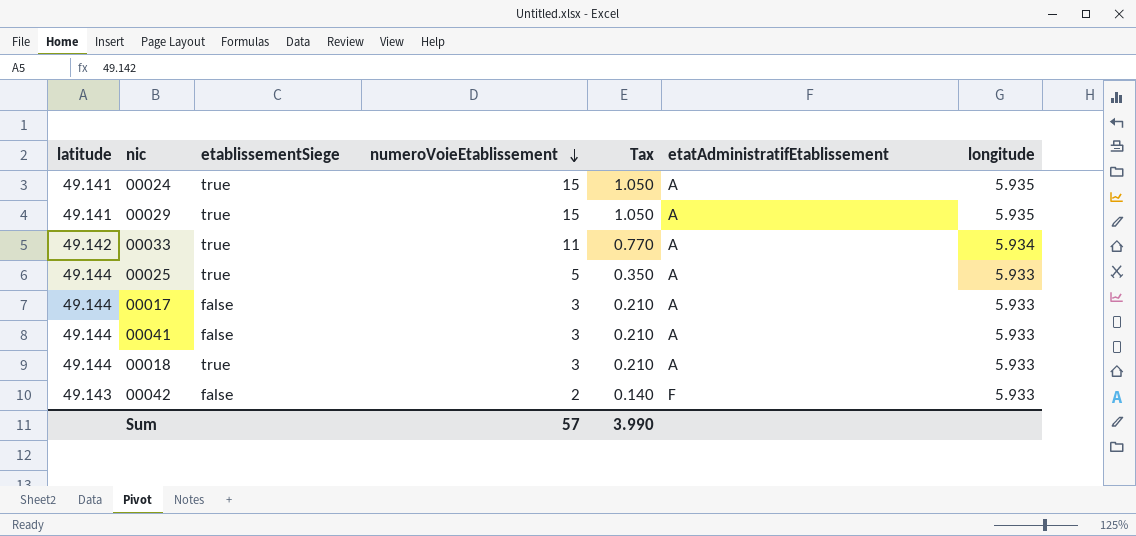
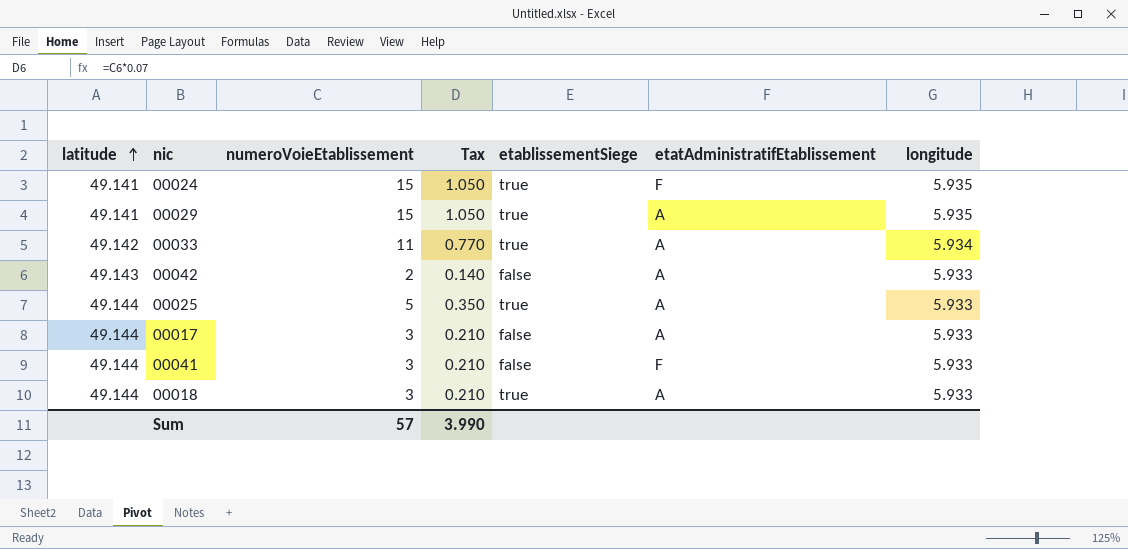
row order: numeroVoieEtablissement descending -> latitude ascending
column etablissementSiege | position: 3 -> 5
00024 | etatAdministratifEtablissement: A -> F
00042 | etatAdministratifEtablissement: F -> A
00041 | etatAdministratifEtablissement: A -> F

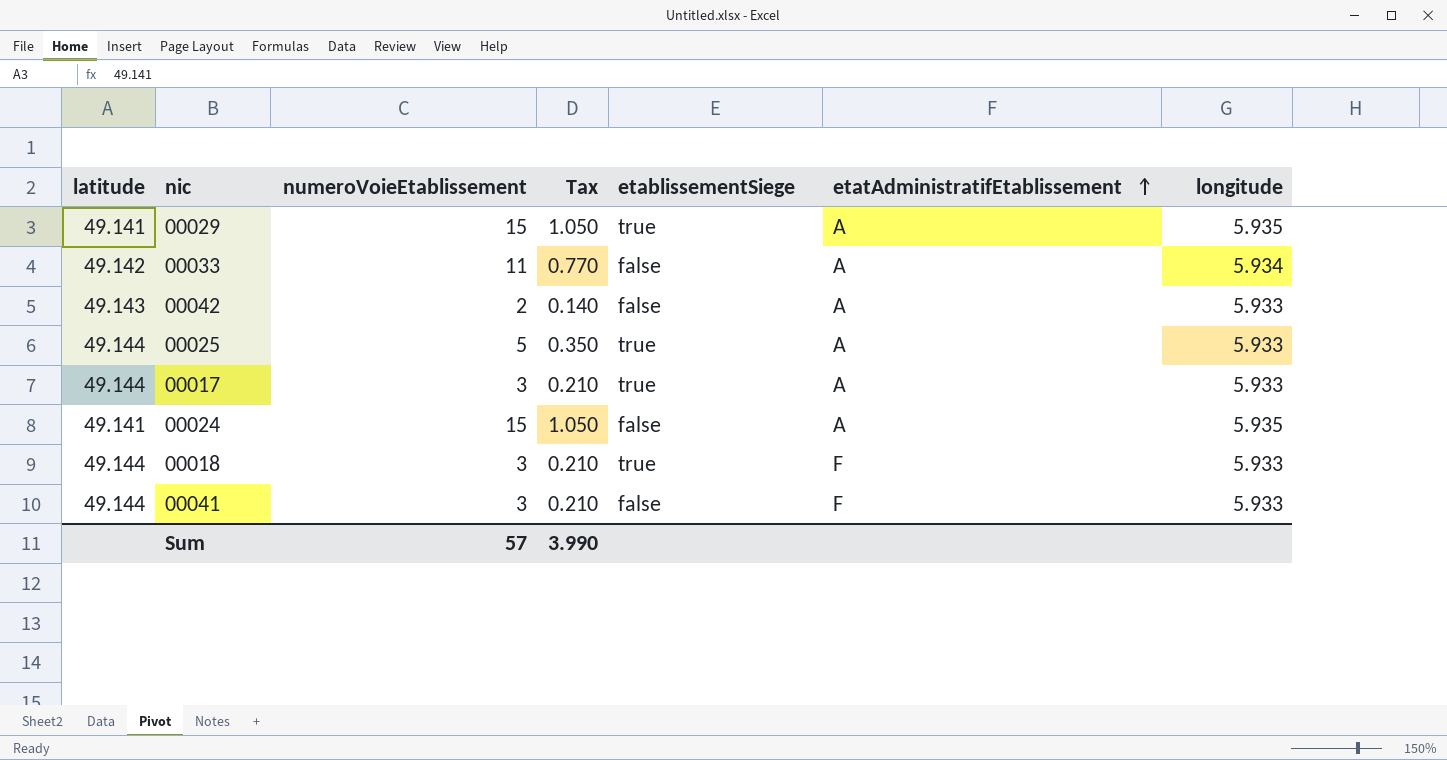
row order: latitude ascending -> etatAdministratifEtablissement ascending
00033 | etablissementSiege: true -> false
00017 | etablissementSiege: false -> true
00024 | etablissementSiege: true -> false
00024 | etatAdministratifEtablissement: F -> A
00018 | etatAdministratifEtablissement: A -> F

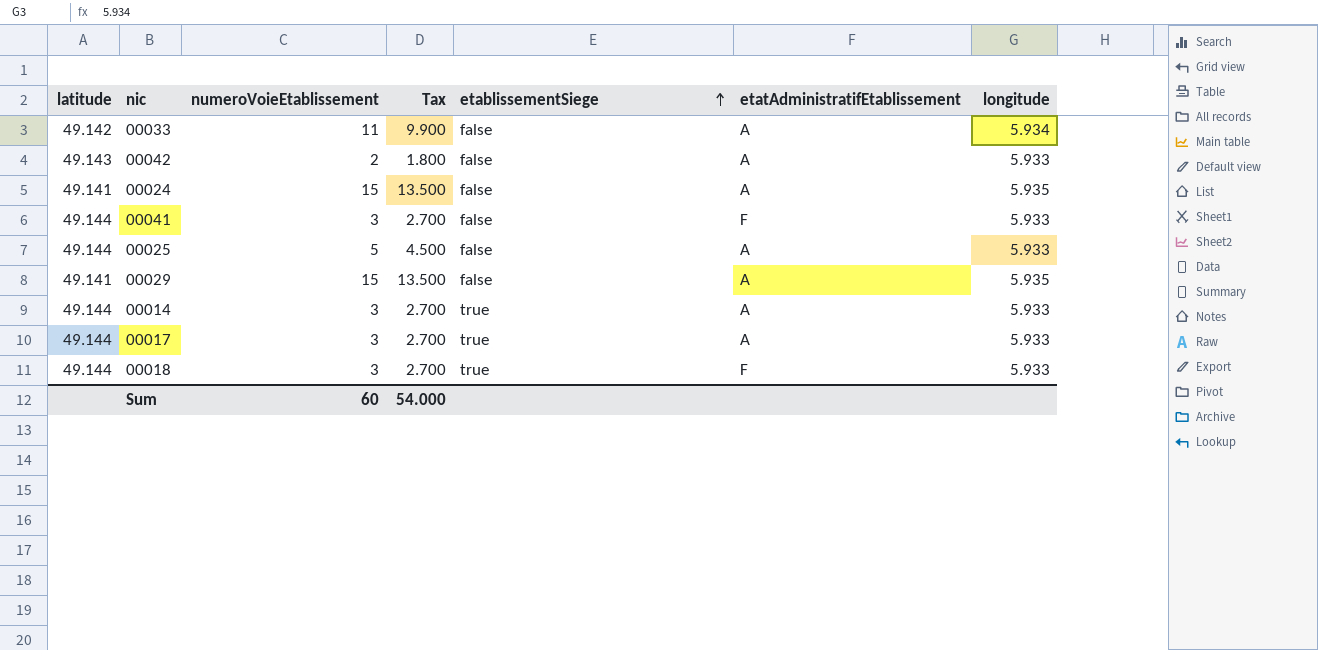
row order: etatAdministratifEtablissement ascending -> etablissementSiege ascending
column Tax | formula: [numeroVoieEtablissement] * 0.07 -> [numeroVoieEtablissement] * 0.9
00025 | etablissementSiege: true -> false
00029 | etablissementSiege: true -> false
row 00014: none -> 49.144 | 3 | 2.700 | true | A | 5.933
Sum | numeroVoieEtablissement: 57 -> 60
Sum | Tax: 3.990 -> 54.000

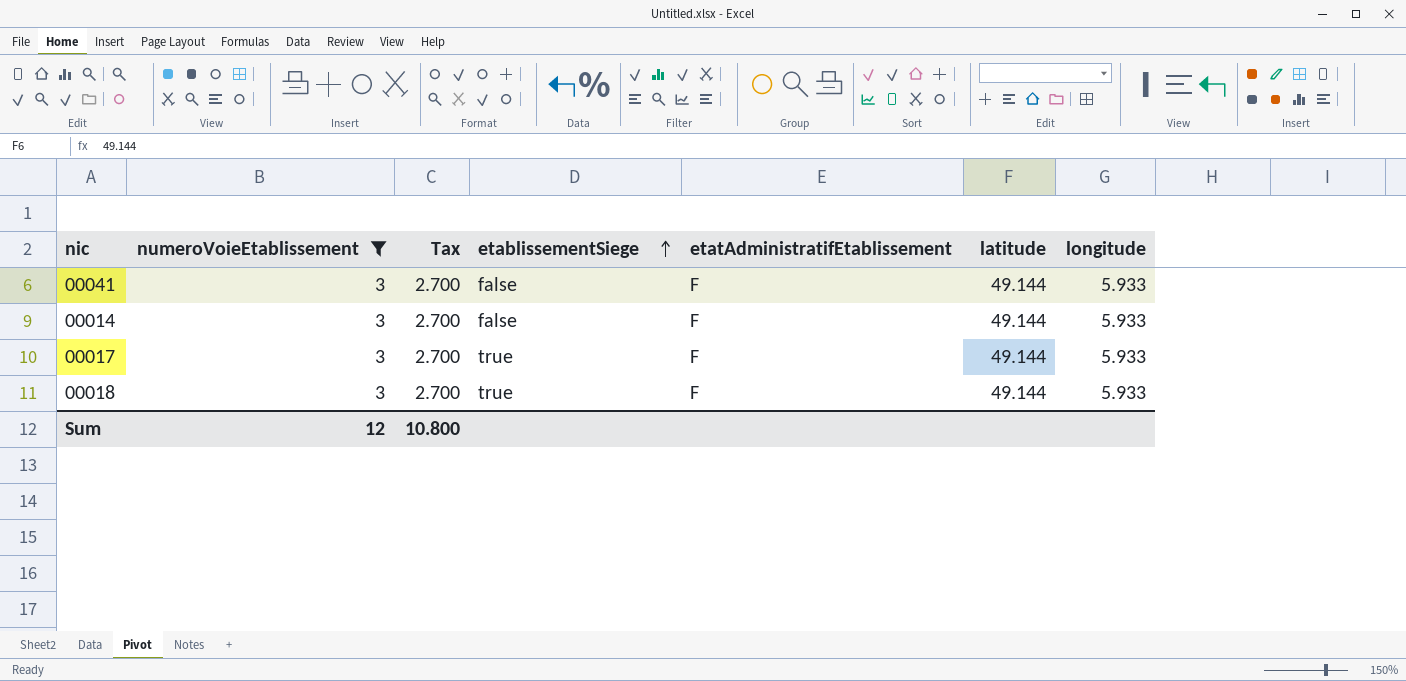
filter: none -> numeroVoieEtablissement = 3
column latitude | position: 1 -> 6
00014 | etablissementSiege: true -> false
00014 | etatAdministratifEtablissement: A -> F
00017 | etatAdministratifEtablissement: A -> F
Sum | numeroVoieEtablissement: 60 -> 12
Sum | Tax: 54.000 -> 10.800

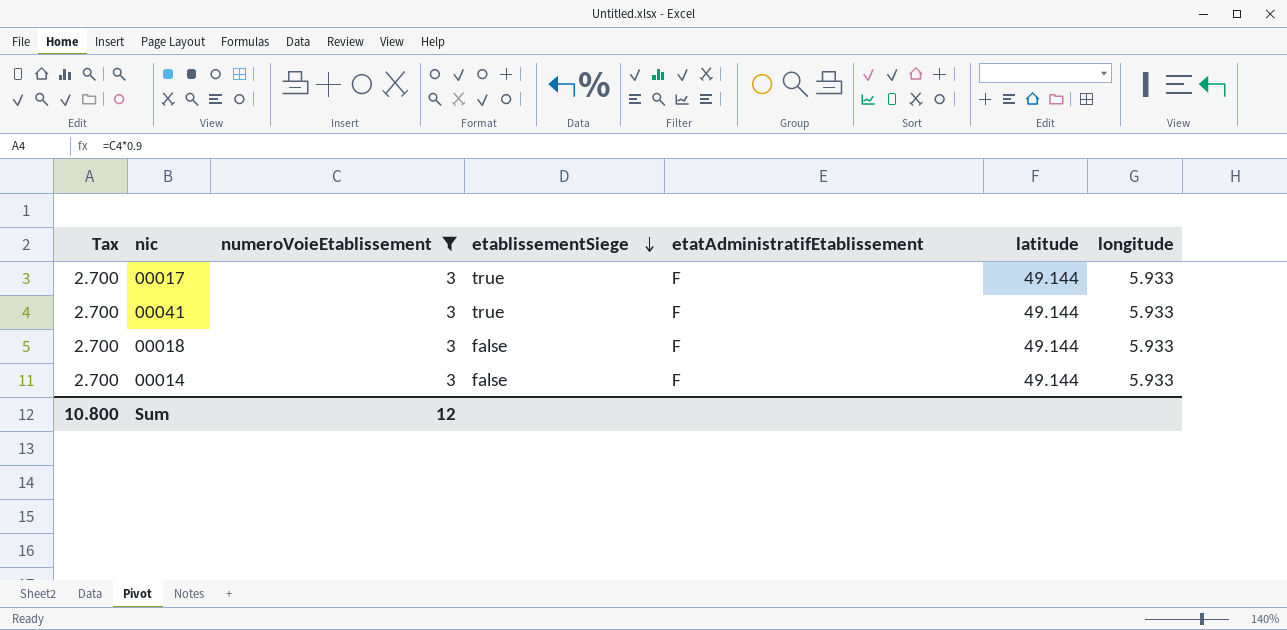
row order: etablissementSiege ascending -> etablissementSiege descending
column Tax | position: 3 -> 1
00041 | etablissementSiege: false -> true
00018 | etablissementSiege: true -> false

